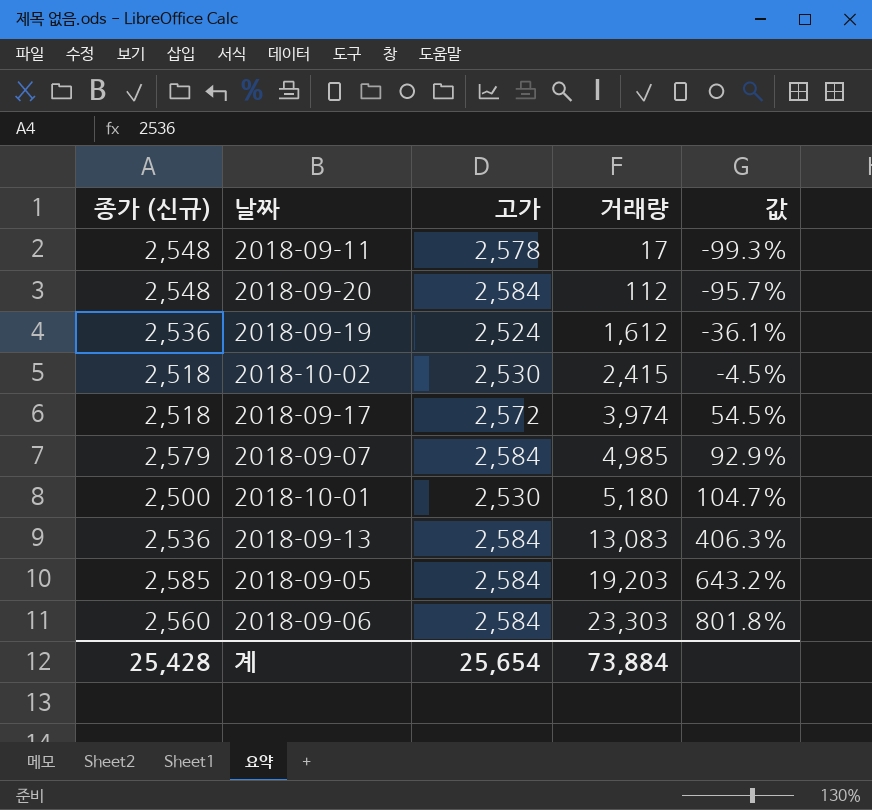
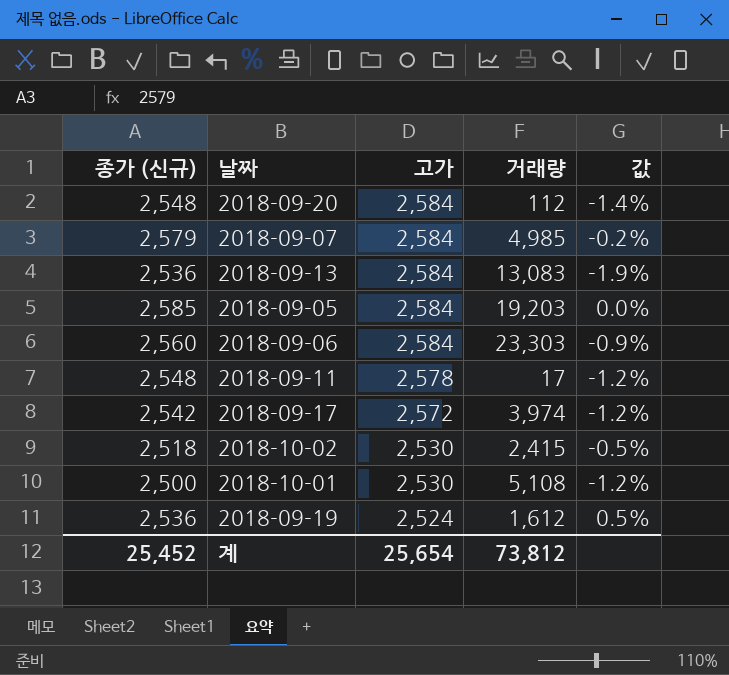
row order: 거래량 ascending -> 고가 descending
column 값 | formula: ([거래량] - [고가]) / [고가] -> ([종가 (신규)] - [고가]) / [고가]
2018-09-17 | 종가 (신규): 2,518 -> 2,542
2018-10-01 | 거래량: 5,180 -> 5,108
계 | 종가 (신규): 25,428 -> 25,452
계 | 거래량: 73,884 -> 73,812

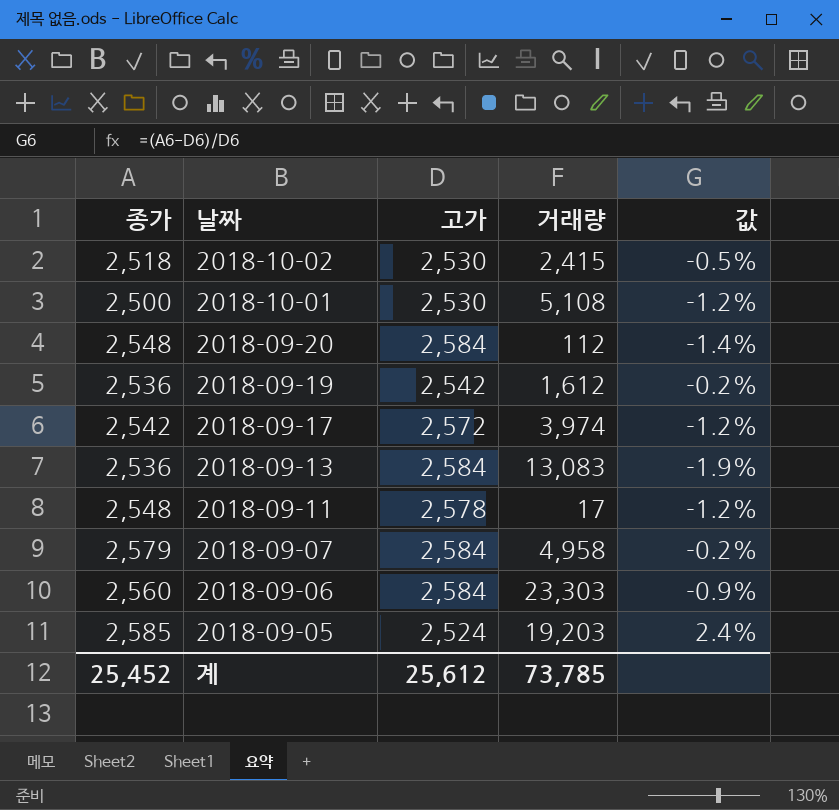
row order: 고가 descending -> 날짜 descending
column name: 종가 (신규) -> 종가
2018-09-19 | 고가: 2,524 -> 2,542
2018-09-19 | 값: 0.5% -> -0.2%
2018-09-07 | 거래량: 4,985 -> 4,958
2018-09-05 | 고가: 2,584 -> 2,524
2018-09-05 | 값: 0.0% -> 2.4%
계 | 고가: 25,654 -> 25,612
계 | 거래량: 73,812 -> 73,785

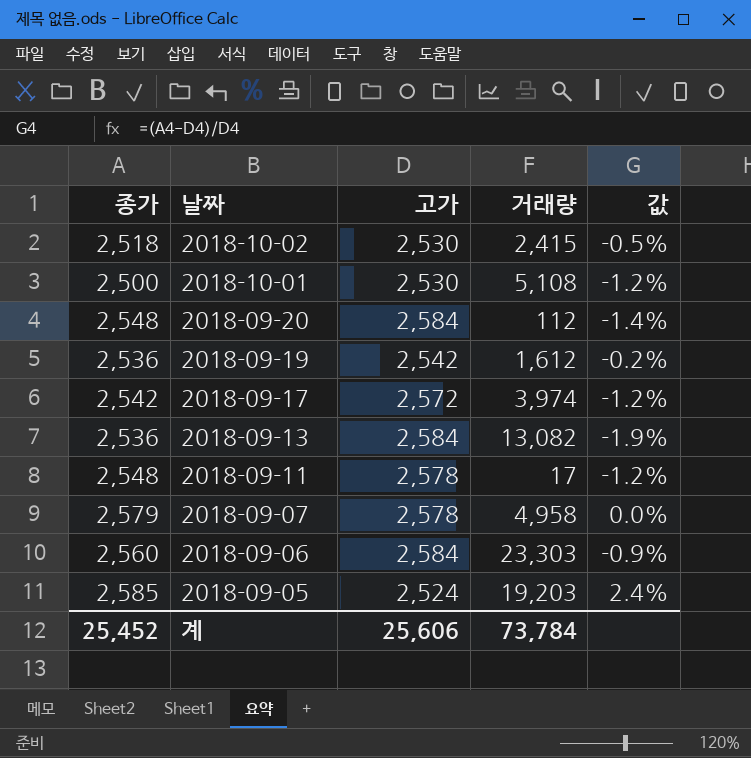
2018-09-13 | 거래량: 13,083 -> 13,082
2018-09-07 | 고가: 2,584 -> 2,578
2018-09-07 | 값: -0.2% -> 0.0%
계 | 고가: 25,612 -> 25,606
계 | 거래량: 73,785 -> 73,784

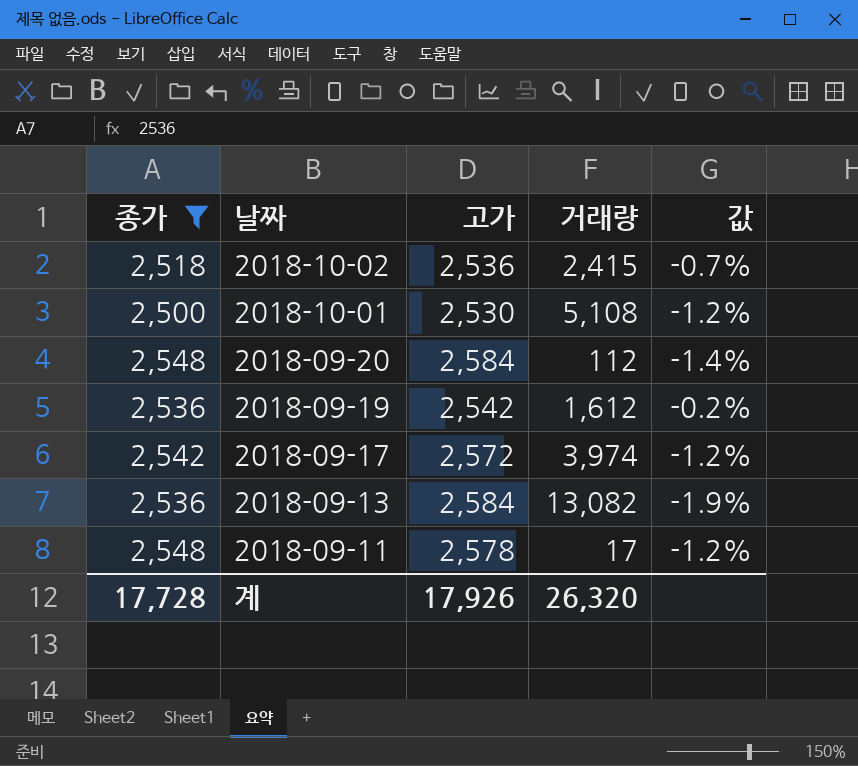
filter: none -> 종가 <= 2,548
2018-10-02 | 고가: 2,530 -> 2,536
2018-10-02 | 값: -0.5% -> -0.7%
계 | 종가: 25,452 -> 17,728
계 | 고가: 25,606 -> 17,926
계 | 거래량: 73,784 -> 26,320

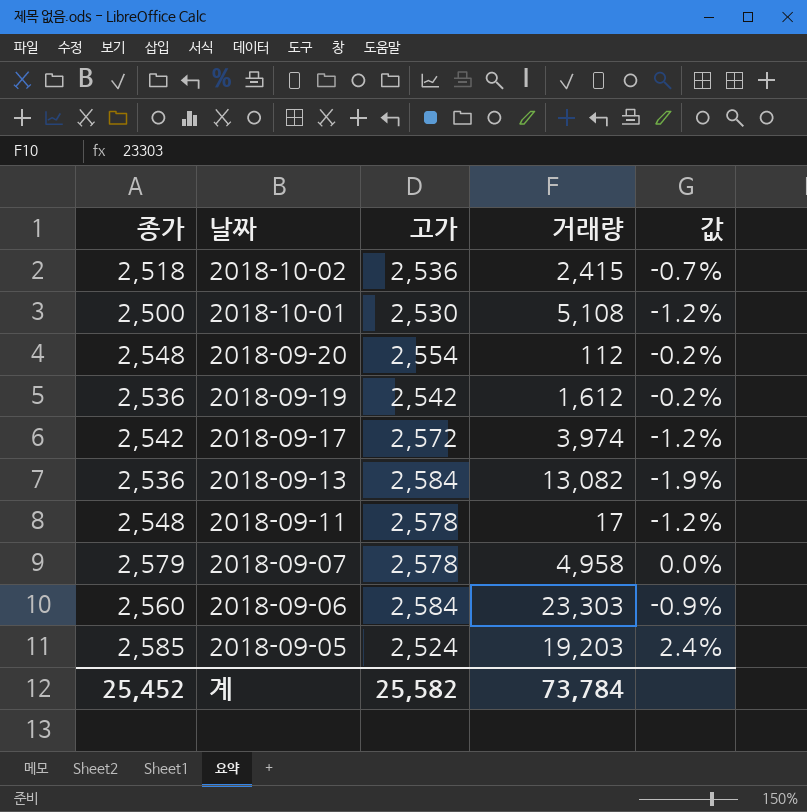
filter: 종가 <= 2,548 -> none
2018-09-20 | 고가: 2,584 -> 2,554
2018-09-20 | 값: -1.4% -> -0.2%
계 | 종가: 17,728 -> 25,452
계 | 고가: 17,926 -> 25,582
계 | 거래량: 26,320 -> 73,784

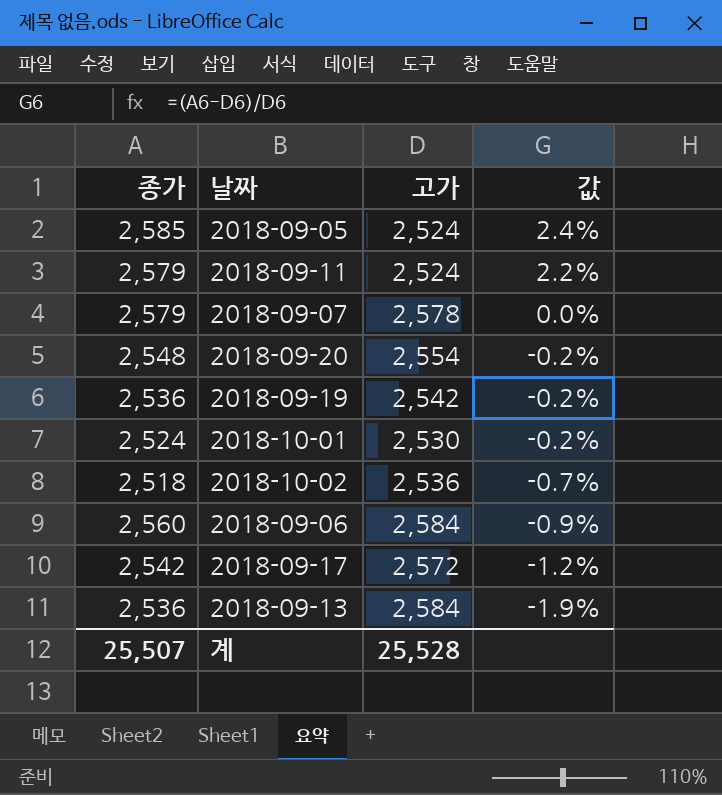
row order: 날짜 descending -> 값 descending
column 거래량 | position: 4 -> none
2018-09-11 | 종가: 2,548 -> 2,579
2018-09-11 | 고가: 2,578 -> 2,524
2018-09-11 | 값: -1.2% -> 2.2%
2018-10-01 | 종가: 2,500 -> 2,524
2018-10-01 | 값: -1.2% -> -0.2%
계 | 종가: 25,452 -> 25,507
계 | 고가: 25,582 -> 25,528

